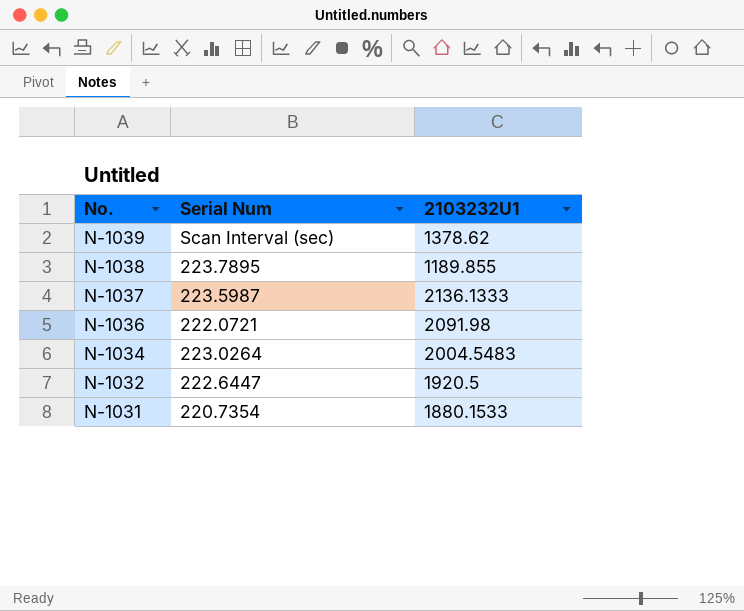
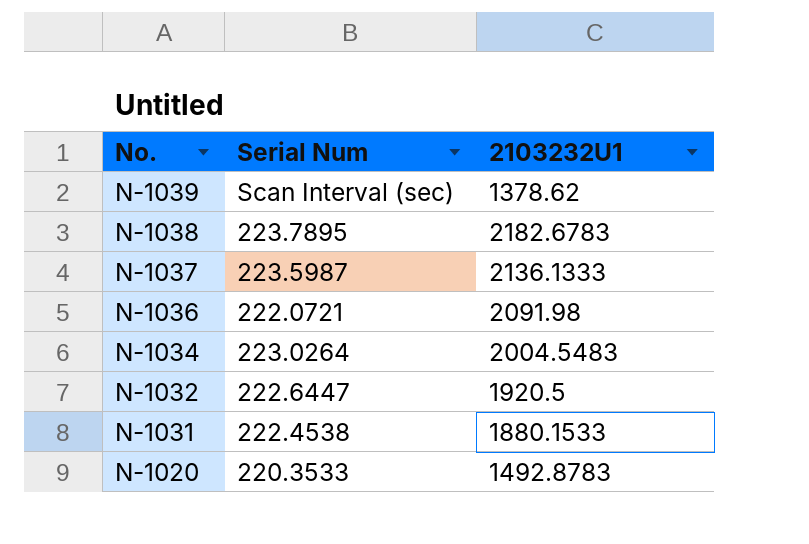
N-1038 | 2103232U1: 1189.855 -> 2182.6783
N-1031 | Serial Num: 220.7354 -> 222.4538
row N-1020: none -> 220.3533 | 1492.8783

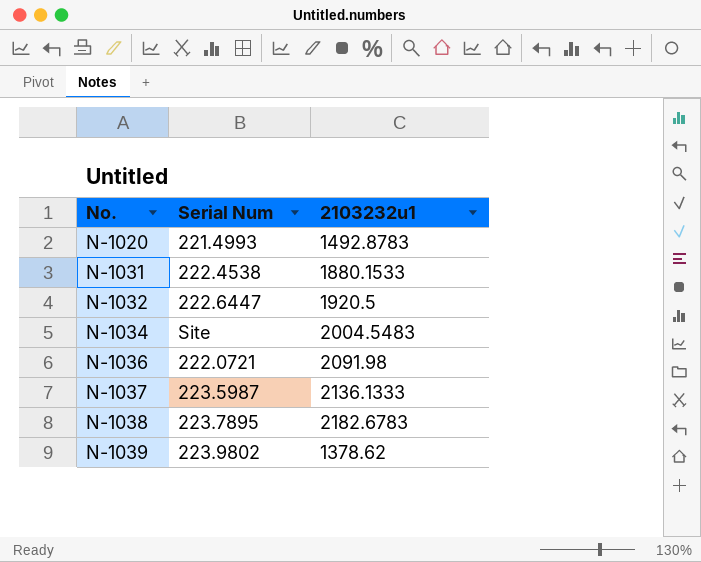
row order: No. descending -> No. ascending
column name: 2103232U1 -> 2103232u1
N-1020 | Serial Num: 220.3533 -> 221.4993
N-1034 | Serial Num: 223.0264 -> Site
N-1039 | Serial Num: Scan Interval (sec) -> 223.9802

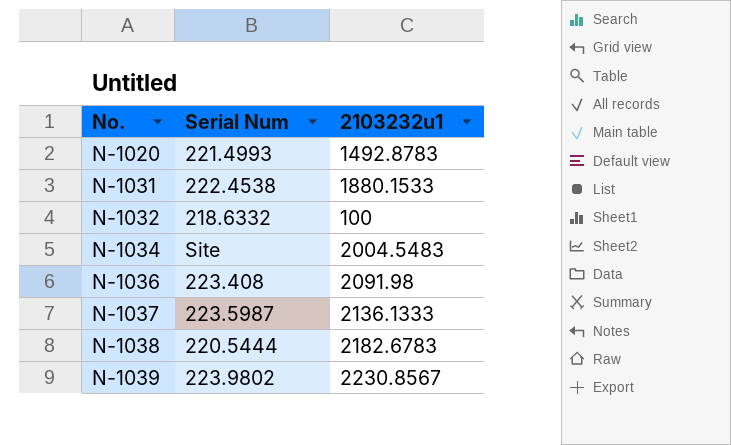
N-1032 | Serial Num: 222.6447 -> 218.6332
N-1032 | 2103232u1: 1920.5 -> 100
N-1036 | Serial Num: 222.0721 -> 223.408
N-1038 | Serial Num: 223.7895 -> 220.5444
N-1039 | 2103232u1: 1378.62 -> 2230.8567

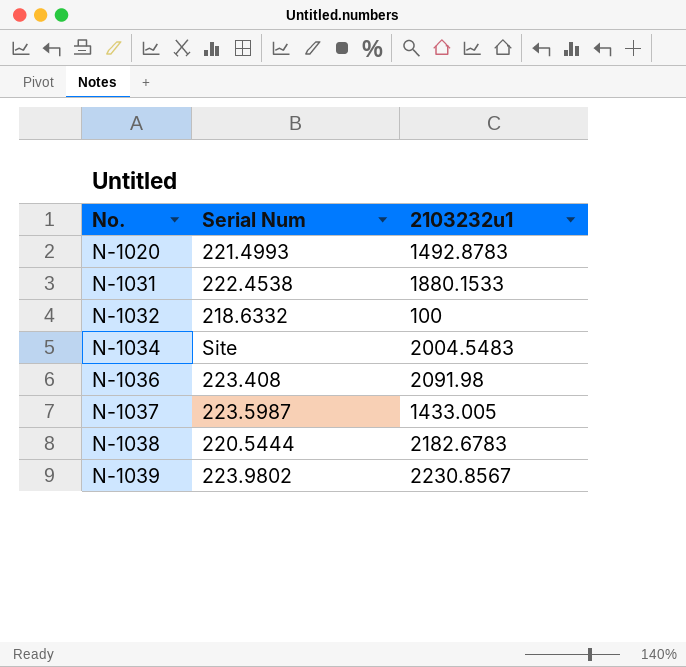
N-1037 | 2103232u1: 2136.1333 -> 1433.005

